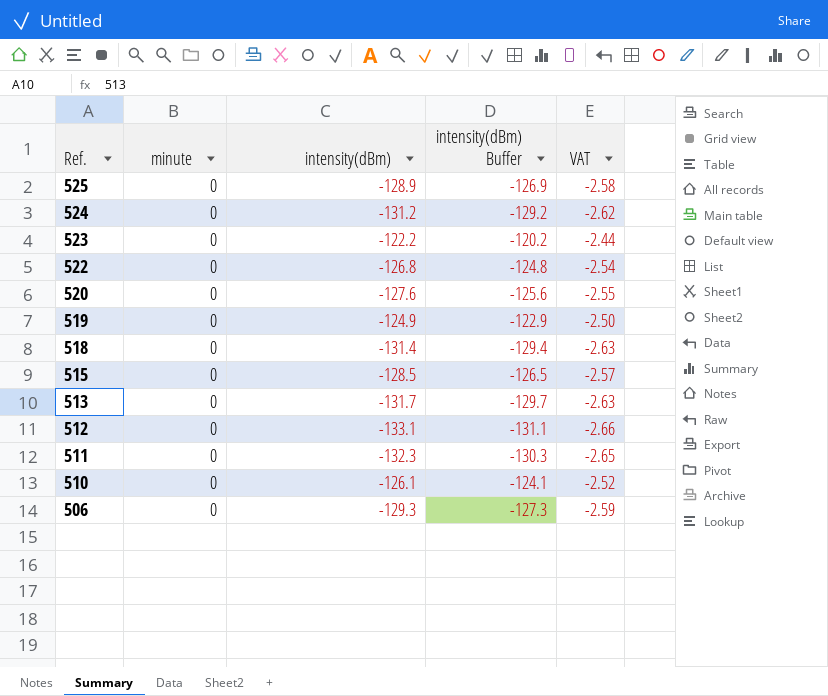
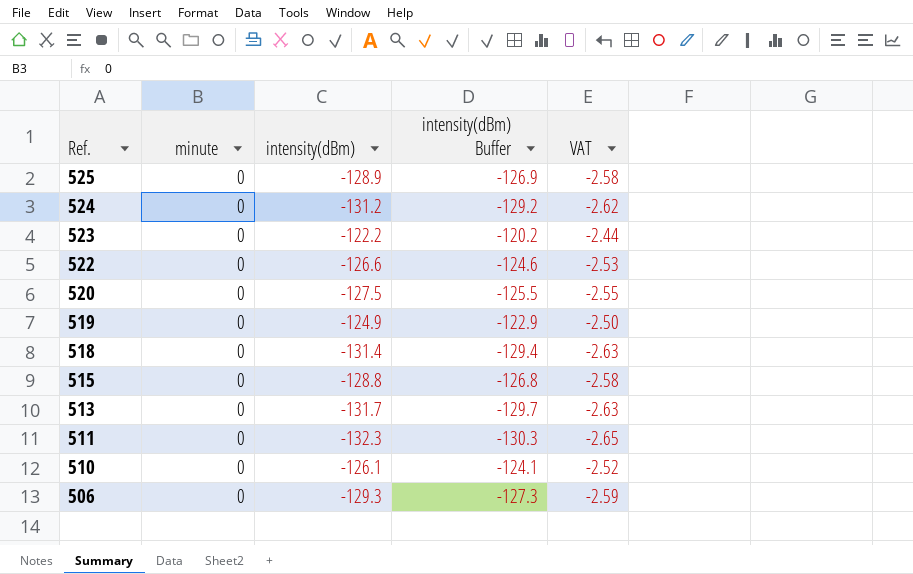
row 512: 0 | -133.1 | -131.1 | -2.66 -> none
522 | intensity(dBm): -126.8 -> -126.6
522 | intensity(dBm) Buffer: -124.8 -> -124.6
522 | VAT: -2.54 -> -2.53
520 | intensity(dBm): -127.6 -> -127.5
520 | intensity(dBm) Buffer: -125.6 -> -125.5
515 | intensity(dBm): -128.5 -> -128.8
515 | intensity(dBm) Buffer: -126.5 -> -126.8
515 | VAT: -2.57 -> -2.58

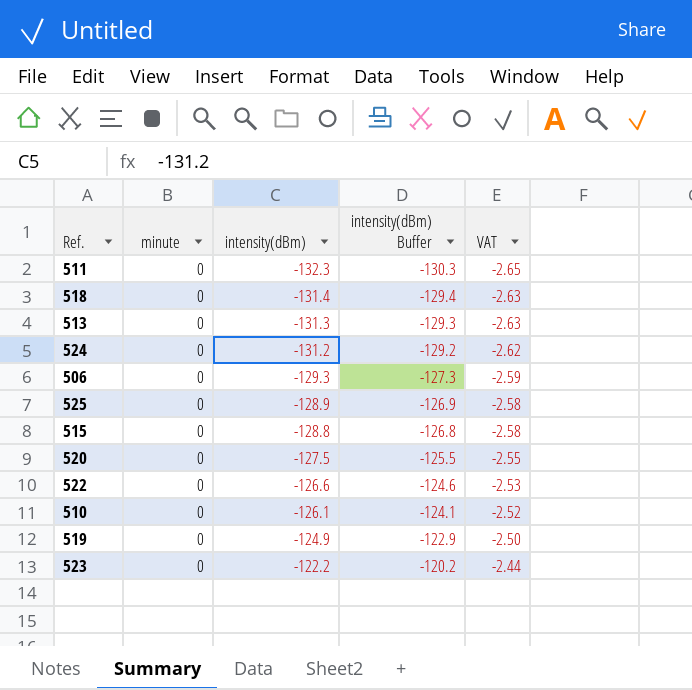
row order: Ref. descending -> intensity(dBm) ascending
513 | intensity(dBm): -131.7 -> -131.3
513 | intensity(dBm) Buffer: -129.7 -> -129.3

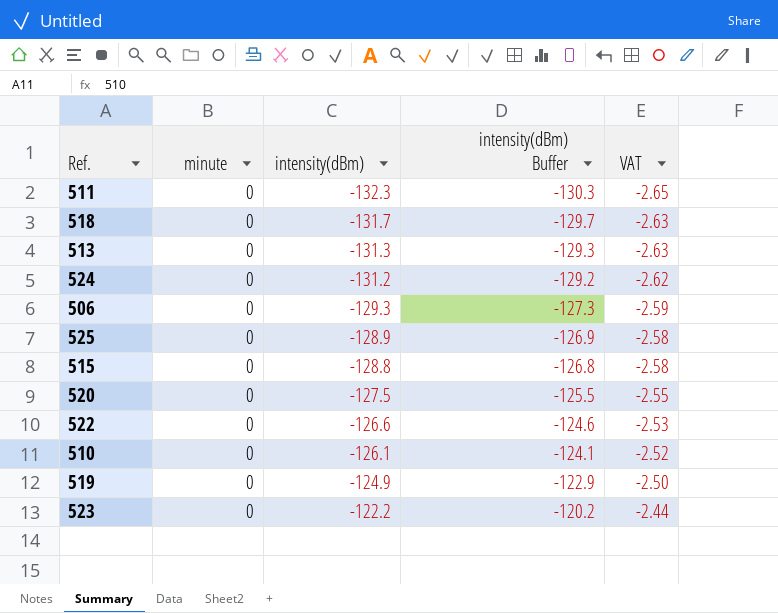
518 | intensity(dBm): -131.4 -> -131.7
518 | intensity(dBm) Buffer: -129.4 -> -129.7

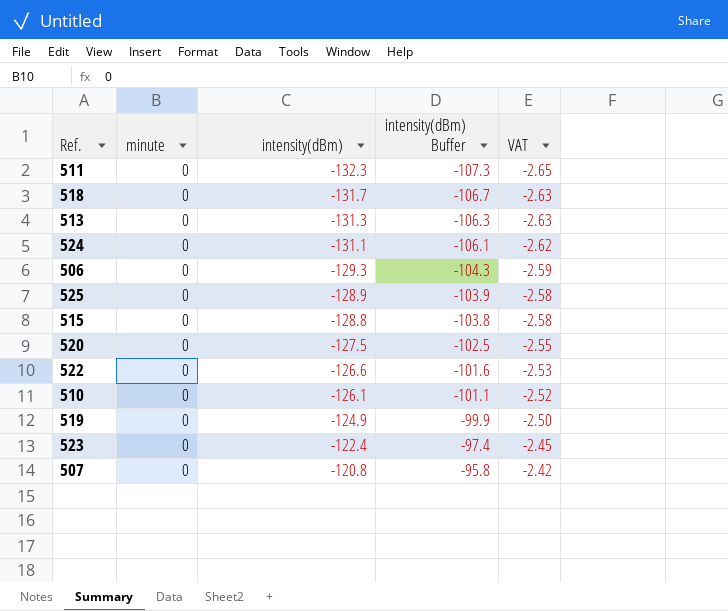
column intensity(dBm) Buffer | formula: [intensity(dBm)] + 2 -> [intensity(dBm)] + 25
524 | intensity(dBm): -131.2 -> -131.1
523 | intensity(dBm): -122.2 -> -122.4
523 | VAT: -2.44 -> -2.45
row 507: none -> 0 | -120.8 | -95.8 | -2.42

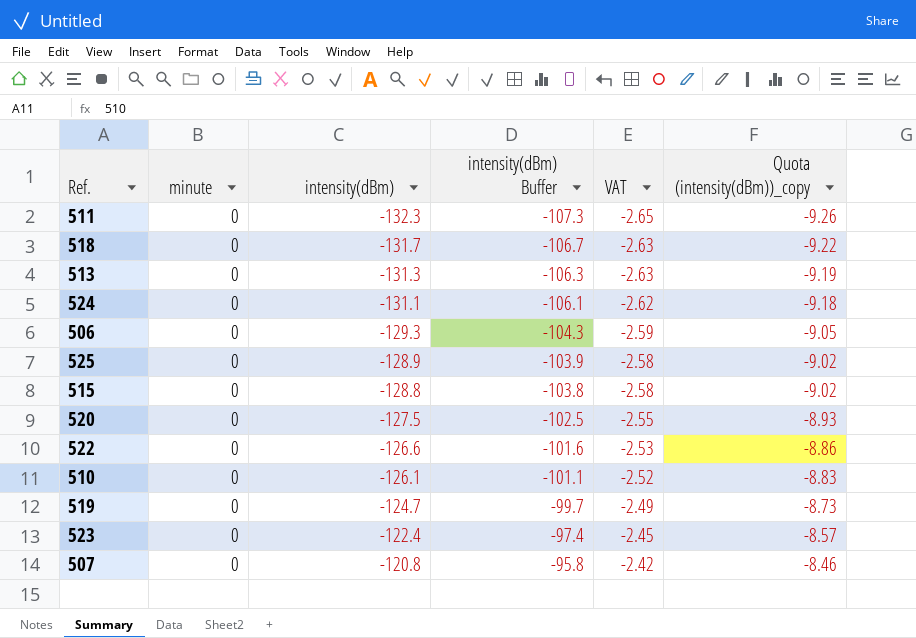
column Quota (intensity(dBm))_copy | formula: none -> [intensity(dBm)] * 0.07
519 | intensity(dBm): -124.9 -> -124.7
519 | intensity(dBm) Buffer: -99.9 -> -99.7
519 | VAT: -2.50 -> -2.49

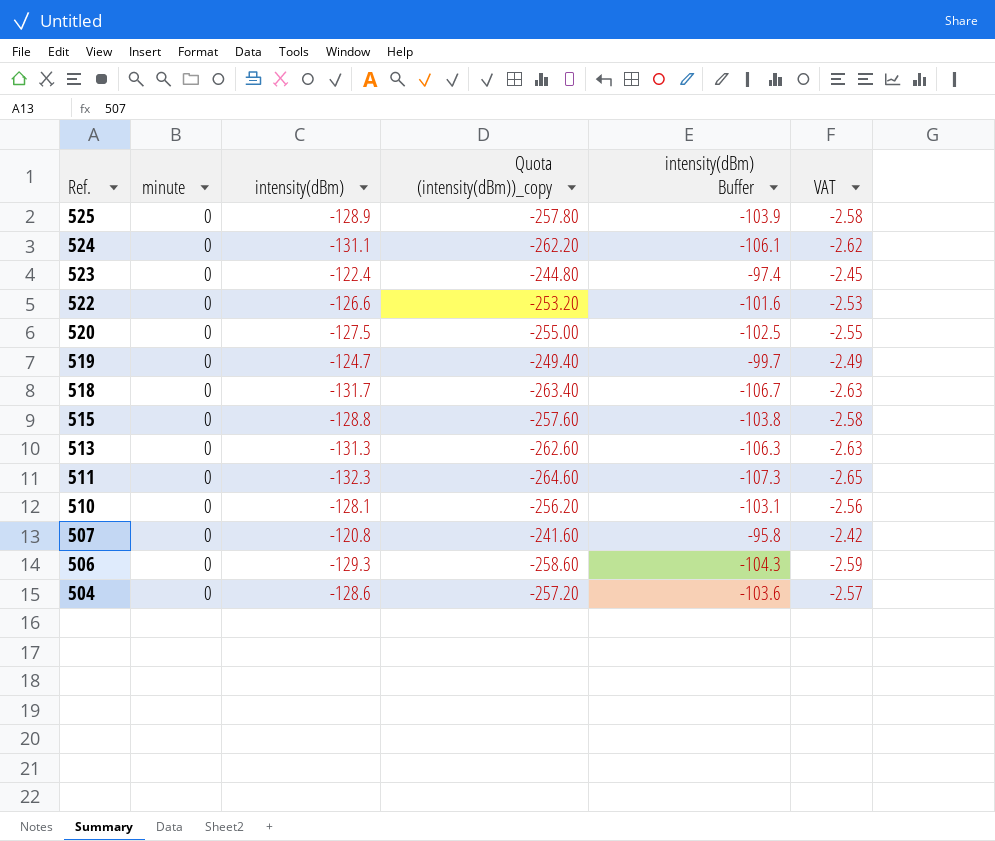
row order: intensity(dBm) ascending -> Ref. descending
column Quota (intensity(dBm))_copy | formula: [intensity(dBm)] * 0.07 -> [intensity(dBm)] * 2
column Quota (intensity(dBm))_copy | position: 6 -> 4
510 | intensity(dBm): -126.1 -> -128.1
510 | intensity(dBm) Buffer: -101.1 -> -103.1
510 | VAT: -2.52 -> -2.56
row 504: none -> 0 | -128.6 | -257.20 | -103.6 | -2.57

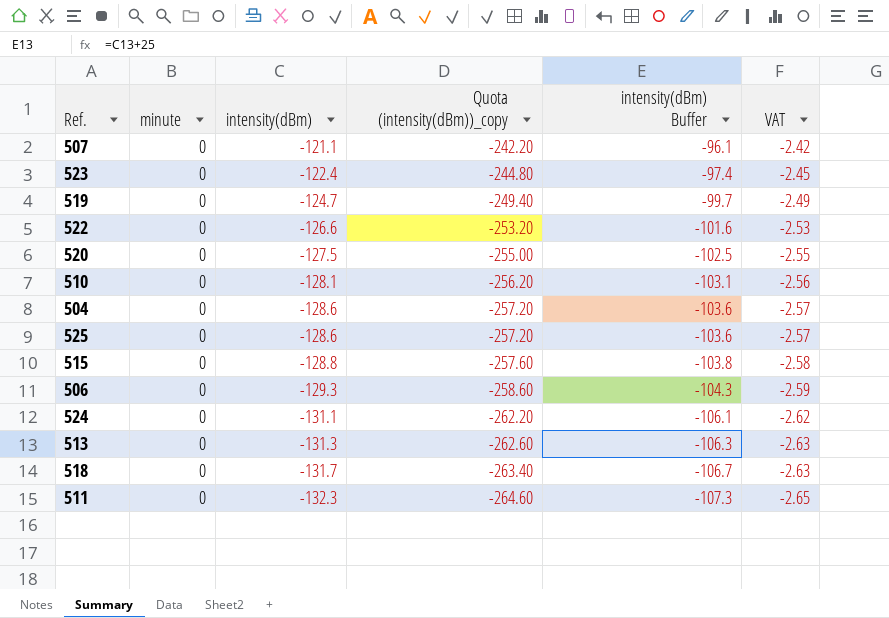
row order: Ref. descending -> intensity(dBm) descending
507 | intensity(dBm): -120.8 -> -121.1
507 | Quota (intensity(dBm))_copy: -241.60 -> -242.20
507 | intensity(dBm) Buffer: -95.8 -> -96.1
525 | intensity(dBm): -128.9 -> -128.6
525 | Quota (intensity(dBm))_copy: -257.80 -> -257.20
525 | intensity(dBm) Buffer: -103.9 -> -103.6
525 | VAT: -2.58 -> -2.57

